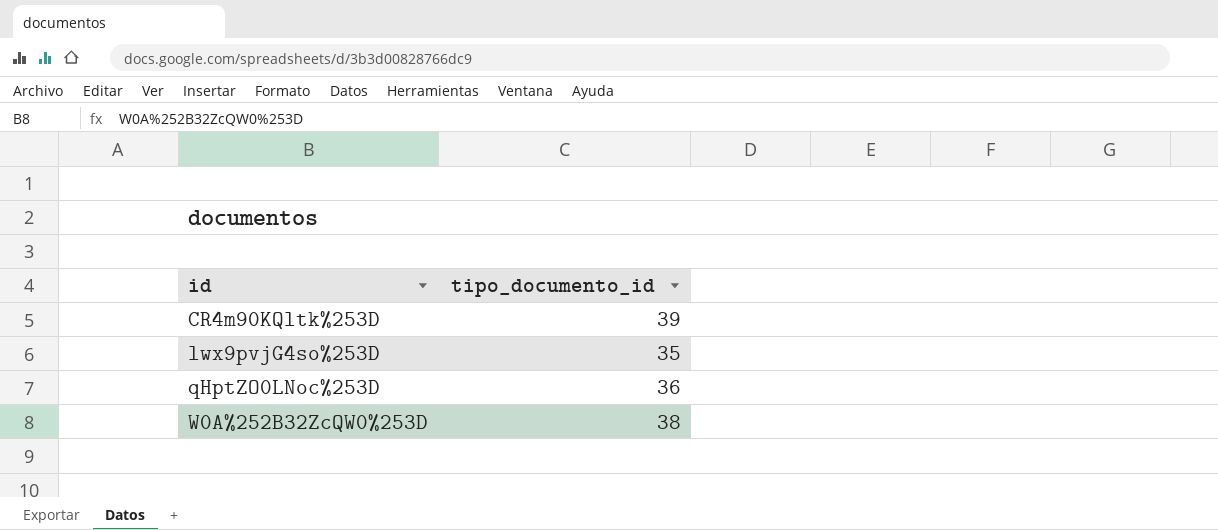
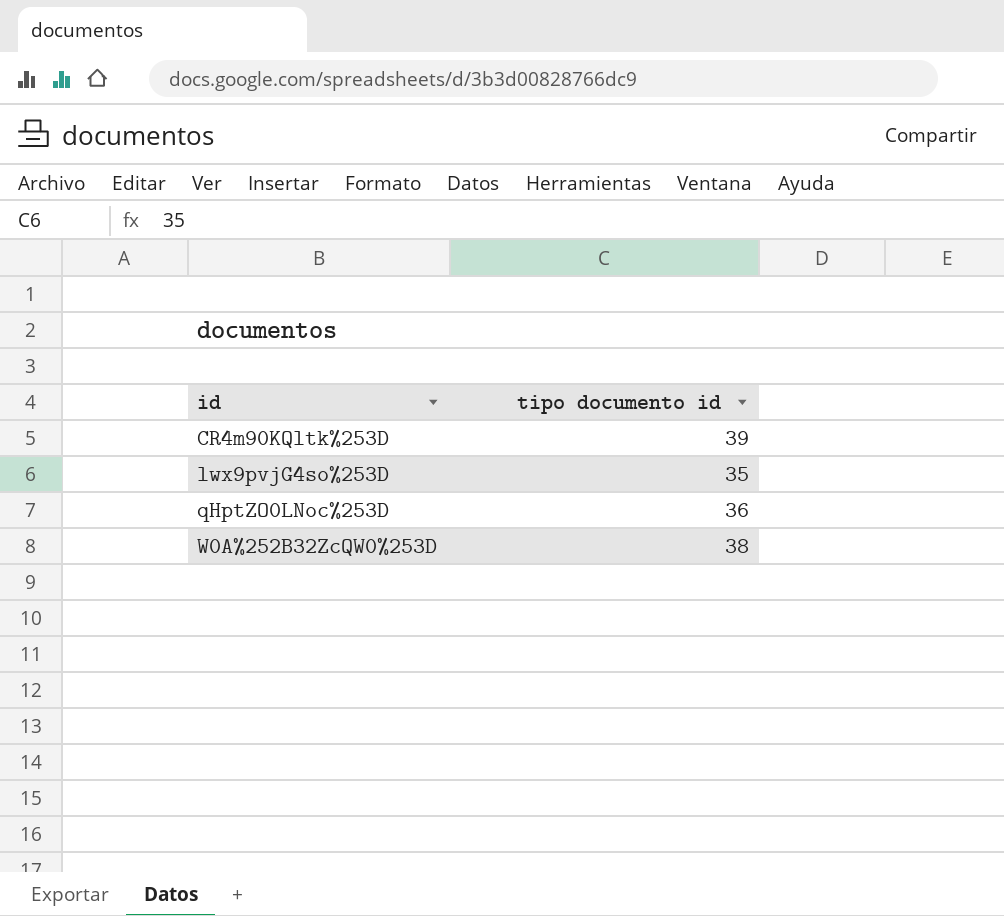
column name: tipo_documento_id -> tipo documento id

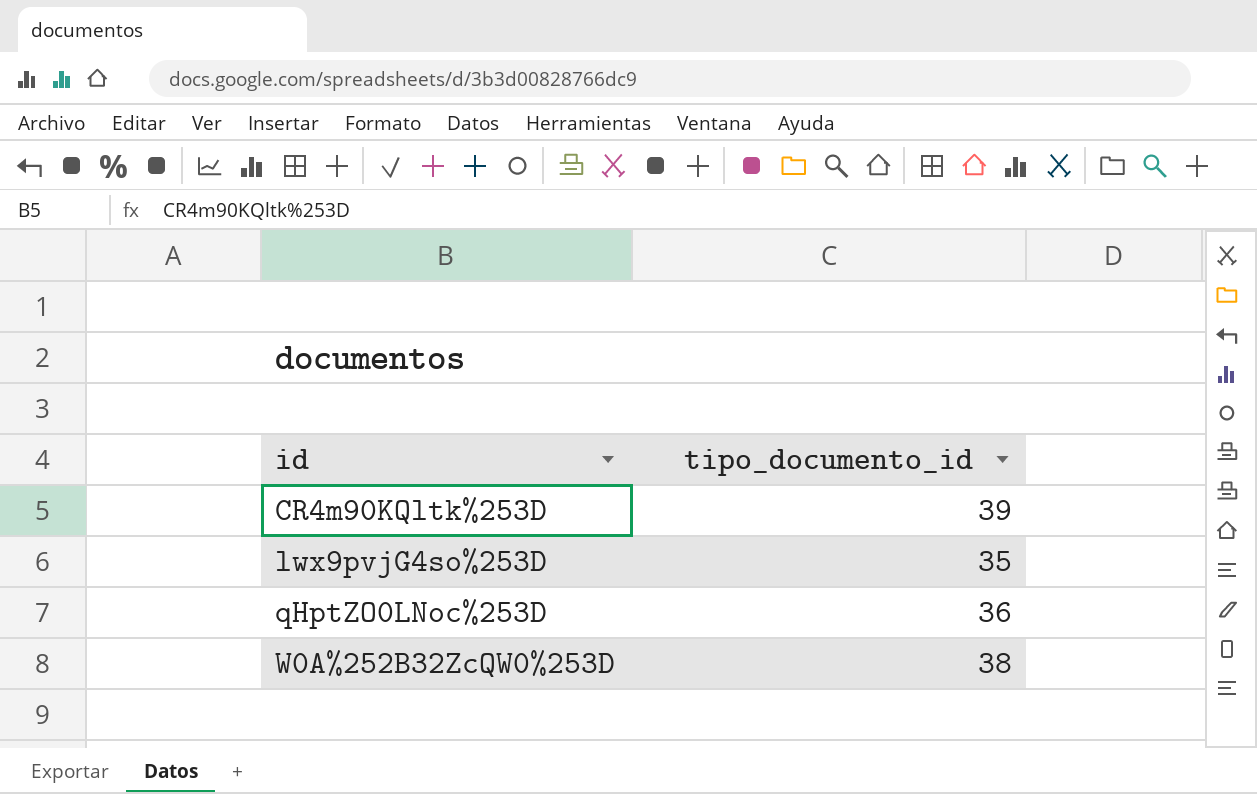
column name: tipo documento id -> tipo_documento_id

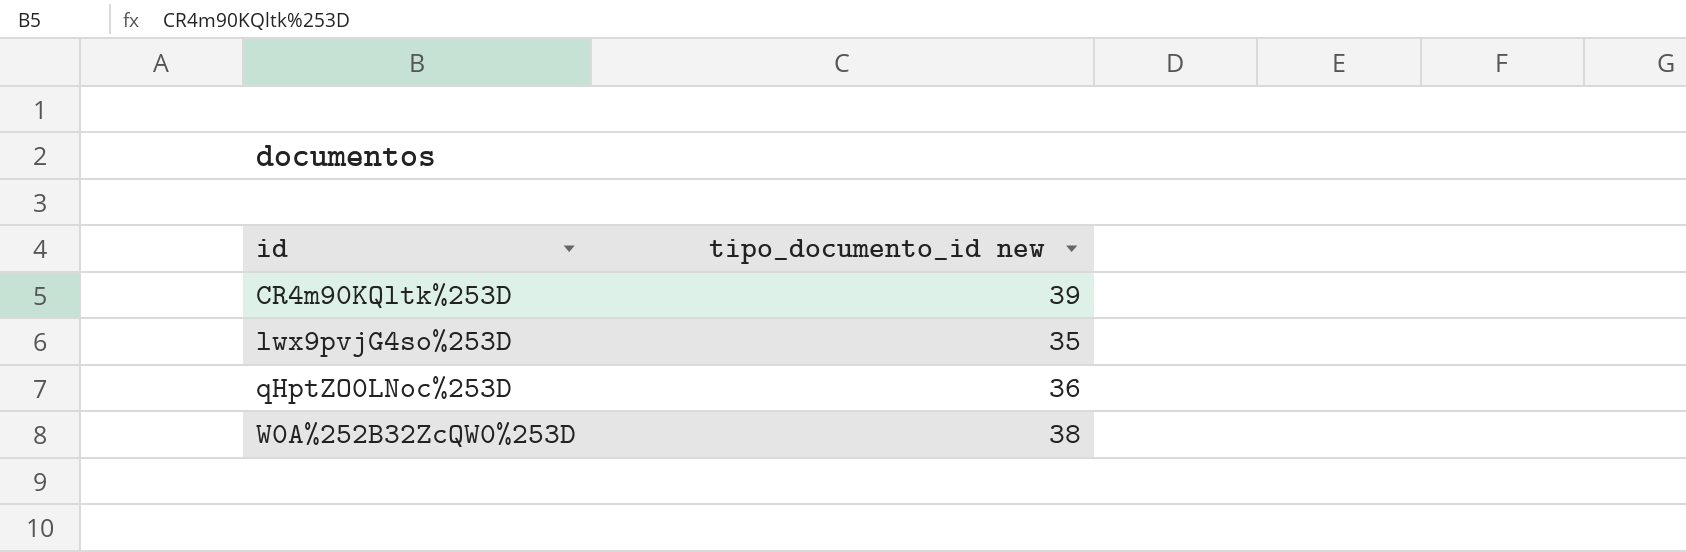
column name: tipo_documento_id -> tipo_documento_id new

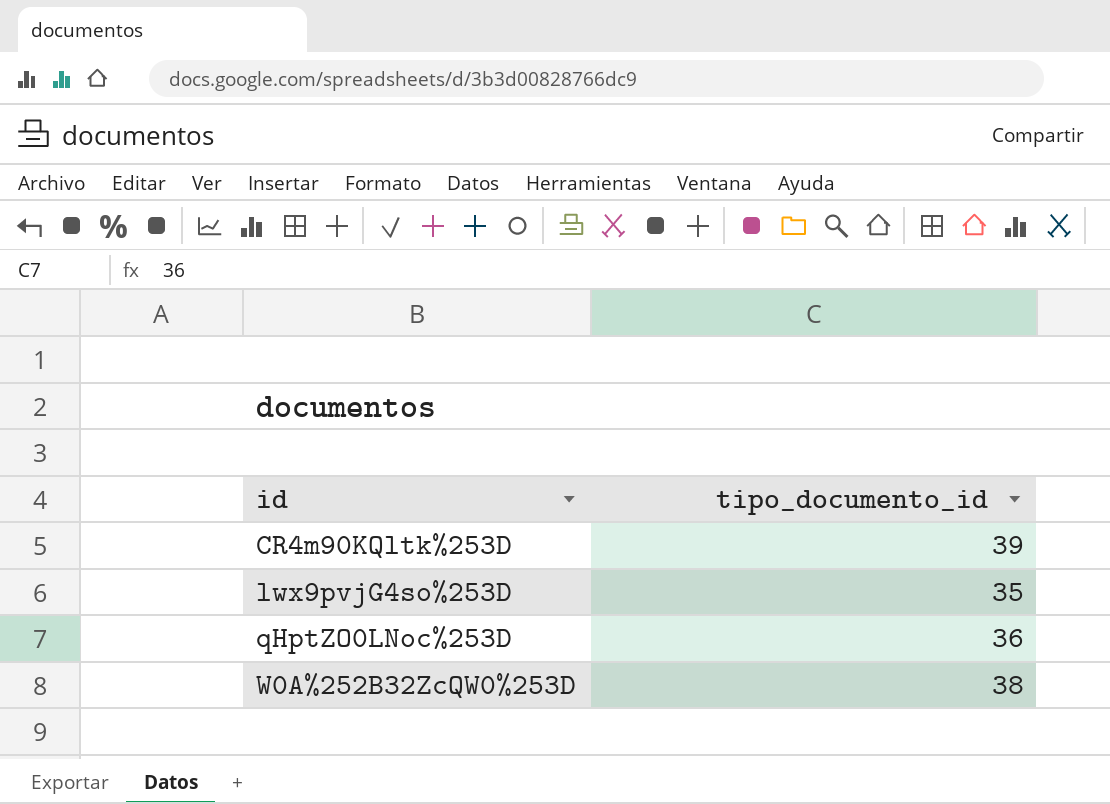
column name: tipo_documento_id new -> tipo_documento_id

